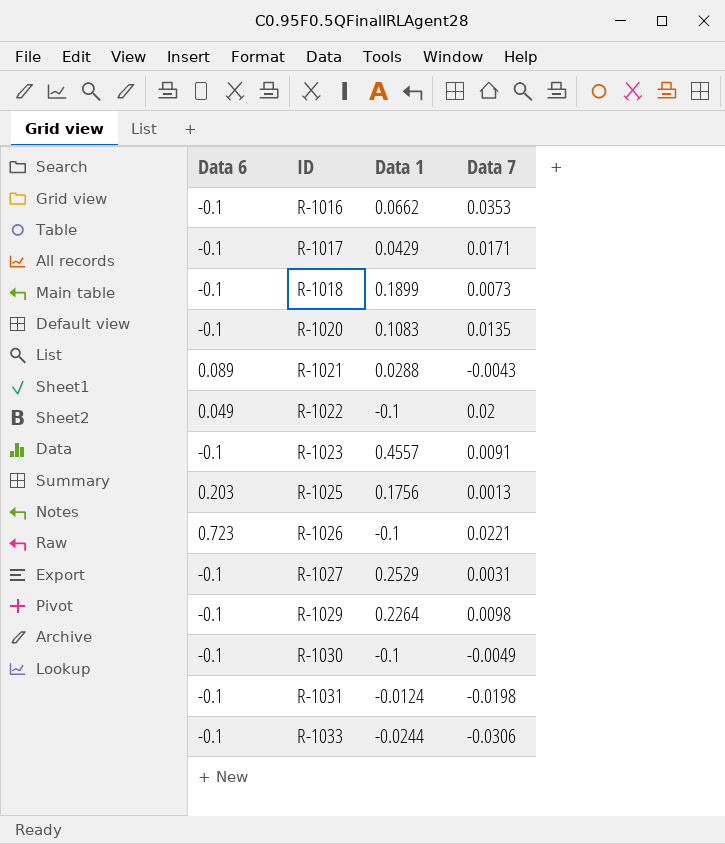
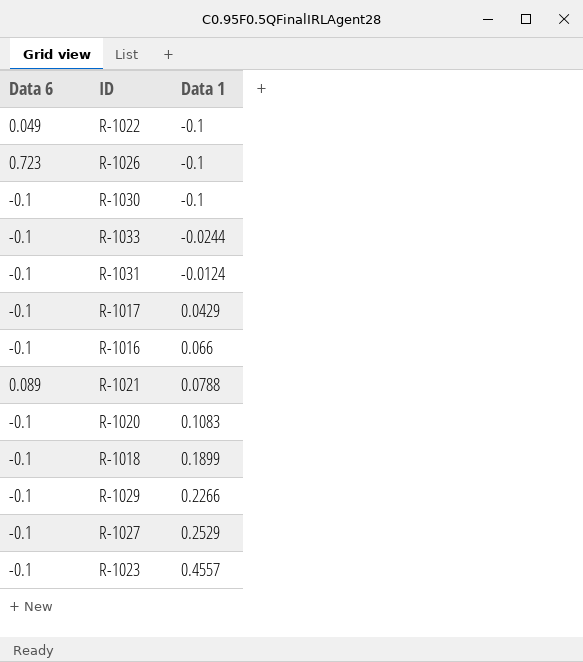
row order: ID ascending -> Data 1 ascending
column Data 7 | position: 4 -> none
row R-1025: 0.203 | 0.1756 | 0.0013 -> none
R-1016 | Data 1: 0.0662 -> 0.066
R-1021 | Data 1: 0.0288 -> 0.0788
R-1029 | Data 1: 0.2264 -> 0.2266

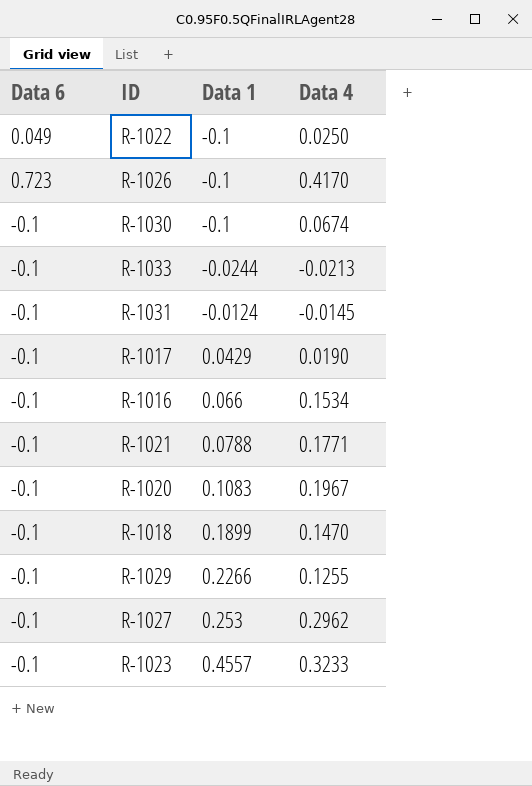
column Data 4 | position: none -> 4
R-1021 | Data 6: 0.089 -> -0.1
R-1027 | Data 1: 0.2529 -> 0.253

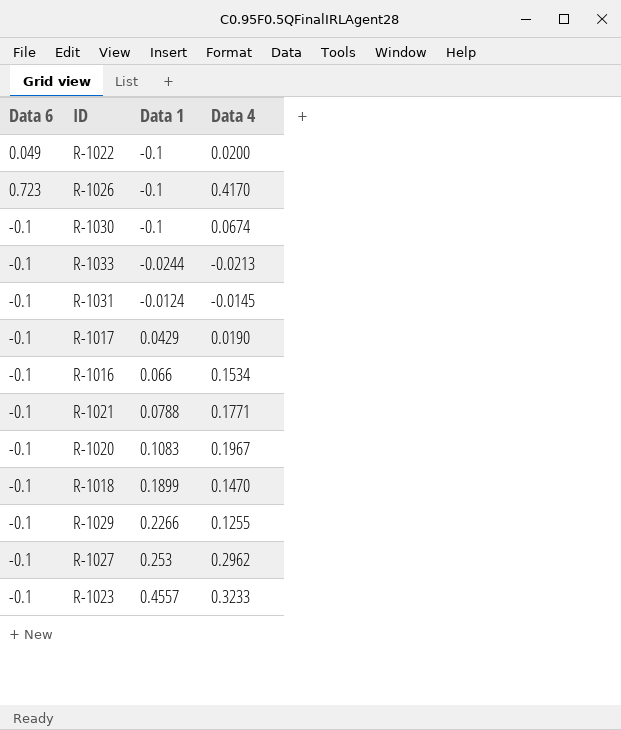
R-1022 | Data 4: 0.0250 -> 0.0200

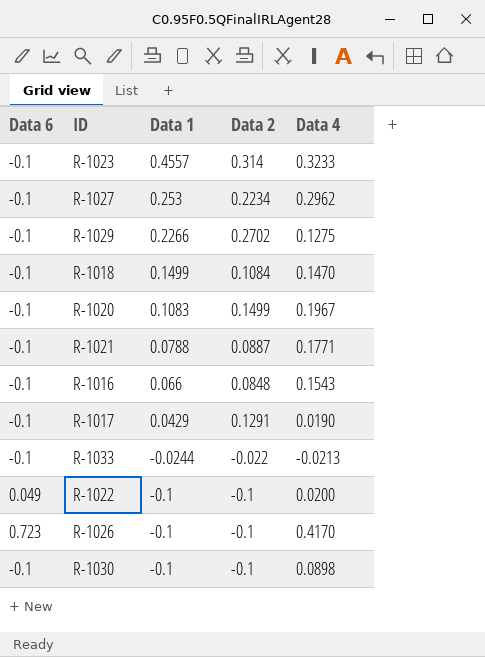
row order: Data 1 ascending -> Data 1 descending
column Data 2 | position: none -> 4
row R-1031: -0.1 | -0.0124 | -0.0145 -> none
R-1029 | Data 4: 0.1255 -> 0.1275
R-1018 | Data 1: 0.1899 -> 0.1499
R-1016 | Data 4: 0.1534 -> 0.1543
R-1030 | Data 4: 0.0674 -> 0.0898

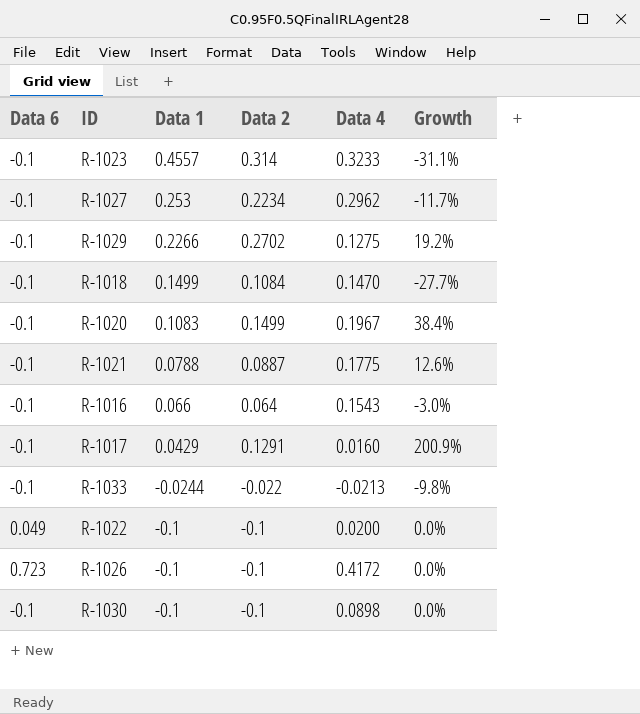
column Growth | formula: none -> ([Data 2] - [Data 1]) / [Data 1]
R-1021 | Data 4: 0.1771 -> 0.1775
R-1016 | Data 2: 0.0848 -> 0.064
R-1017 | Data 4: 0.0190 -> 0.0160
R-1026 | Data 4: 0.4170 -> 0.4172

